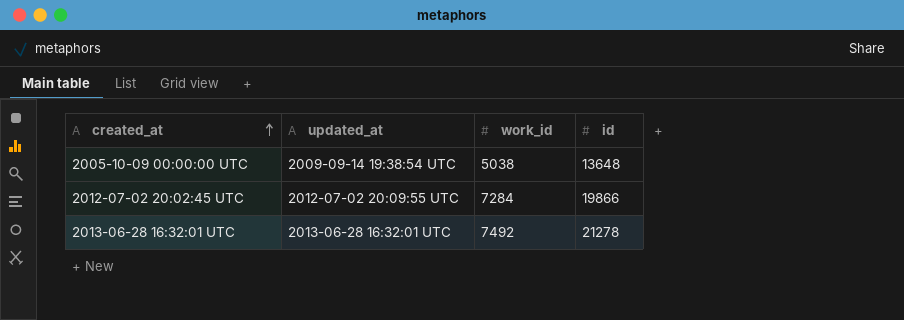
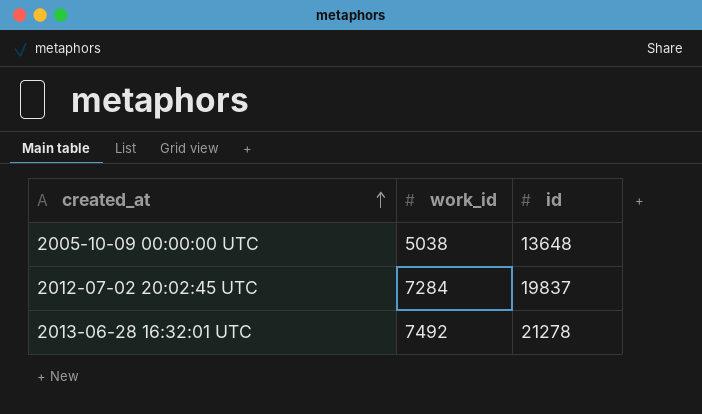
column updated_at | position: 2 -> none
2012-07-02 20:02:45 UTC | id: 19866 -> 19837

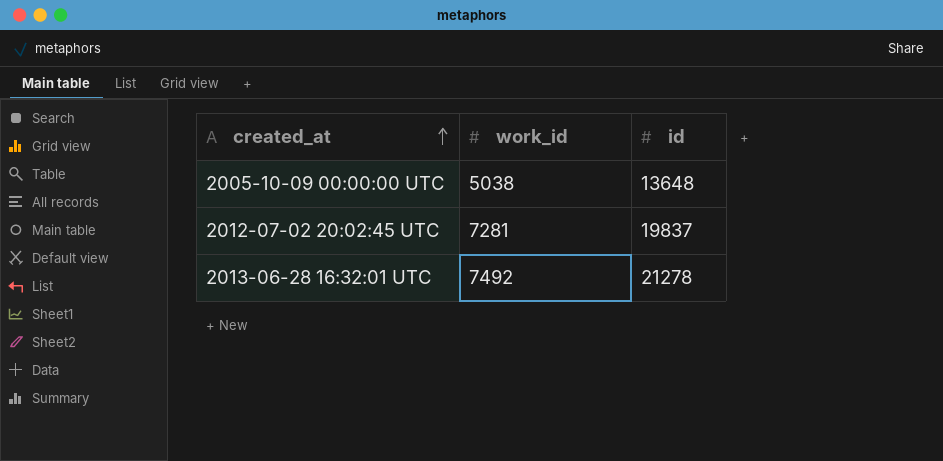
2012-07-02 20:02:45 UTC | work_id: 7284 -> 7281

